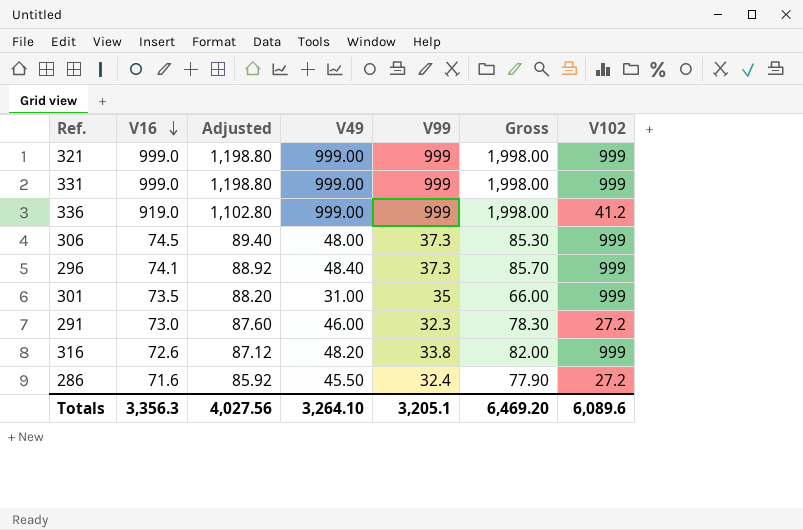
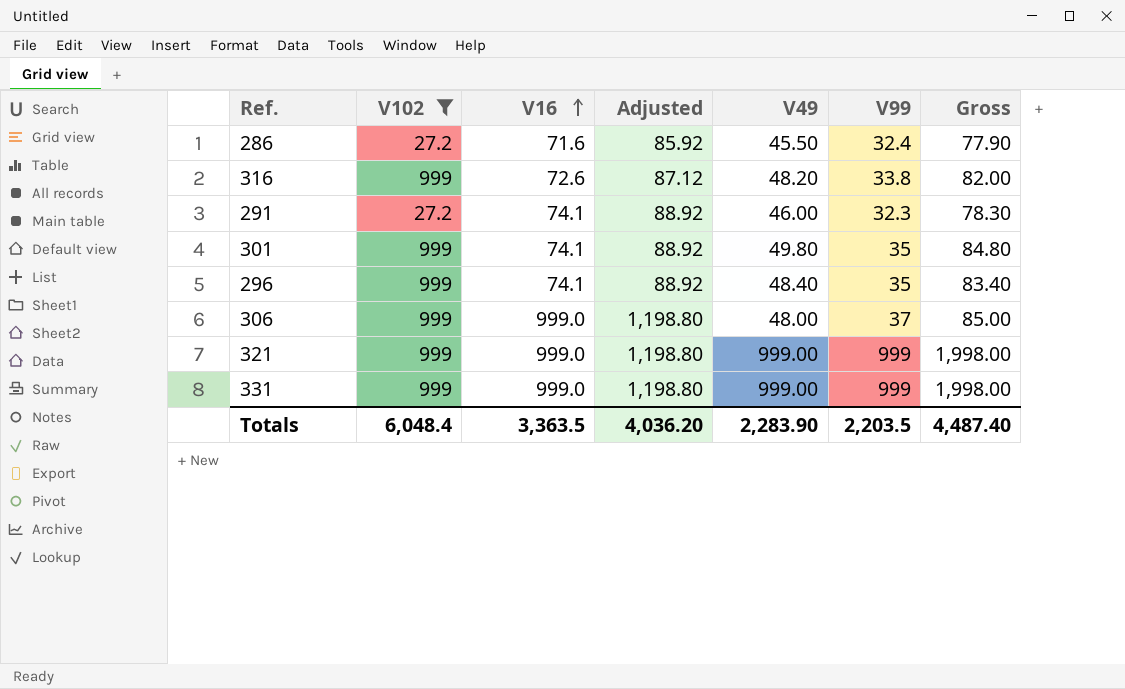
filter: none -> V102 != 41.2
row order: V16 descending -> V16 ascending
column V102 | position: 7 -> 2
291 | V16: 73.0 -> 74.1
291 | Adjusted: 87.60 -> 88.92
301 | V16: 73.5 -> 74.1
301 | Adjusted: 88.20 -> 88.92
301 | V49: 31.00 -> 49.80
301 | Gross: 66.00 -> 84.80
296 | V99: 37.3 -> 35
296 | Gross: 85.70 -> 83.40
306 | V16: 74.5 -> 999.0
306 | Adjusted: 89.40 -> 1,198.80
306 | V99: 37.3 -> 37
306 | Gross: 85.30 -> 85.00
Totals | V102: 6,089.6 -> 6,048.4
Totals | V16: 3,356.3 -> 3,363.5
Totals | Adjusted: 4,027.56 -> 4,036.20
Totals | V49: 3,264.10 -> 2,283.90
Totals | V99: 3,205.1 -> 2,203.5
Totals | Gross: 6,469.20 -> 4,487.40

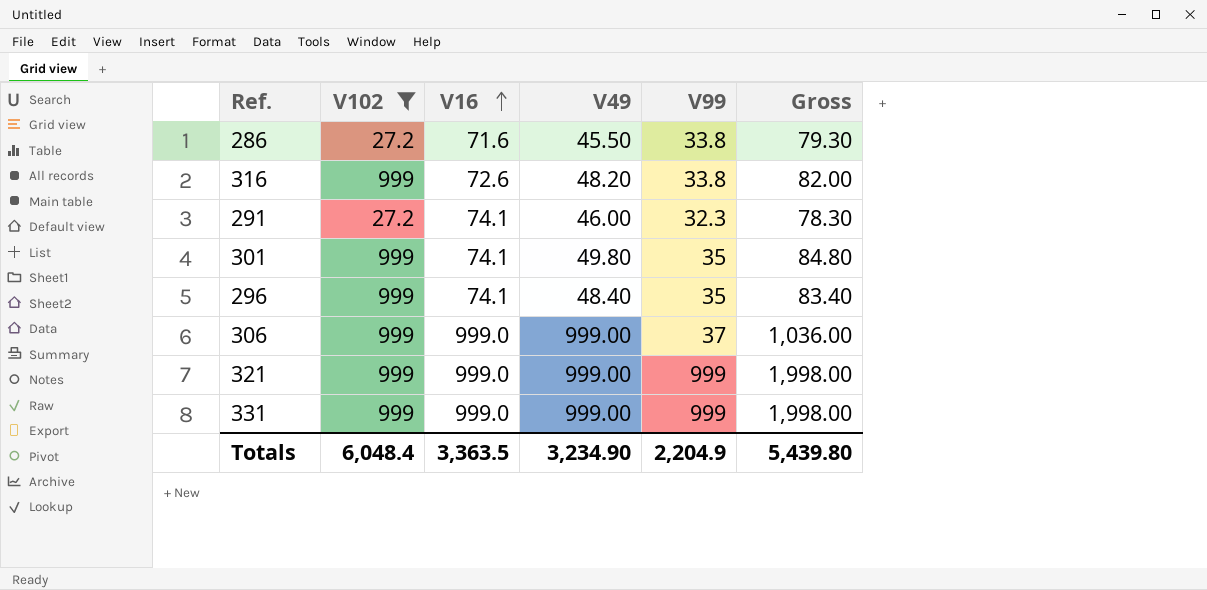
column Adjusted | formula: [V16] * 1.2 -> none
286 | V99: 32.4 -> 33.8
286 | Gross: 77.90 -> 79.30
306 | V49: 48.00 -> 999.00
306 | Gross: 85.00 -> 1,036.00
Totals | V49: 2,283.90 -> 3,234.90
Totals | V99: 2,203.5 -> 2,204.9
Totals | Gross: 4,487.40 -> 5,439.80

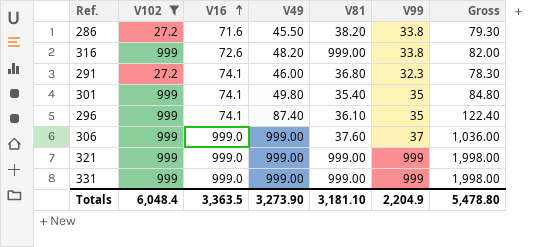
column V81 | position: none -> 5
296 | V49: 48.40 -> 87.40
296 | Gross: 83.40 -> 122.40
Totals | V49: 3,234.90 -> 3,273.90
Totals | Gross: 5,439.80 -> 5,478.80

